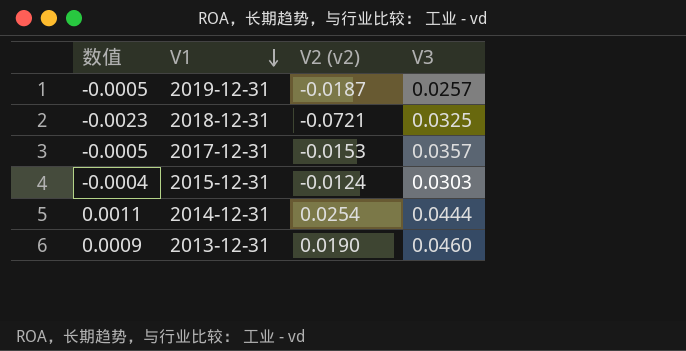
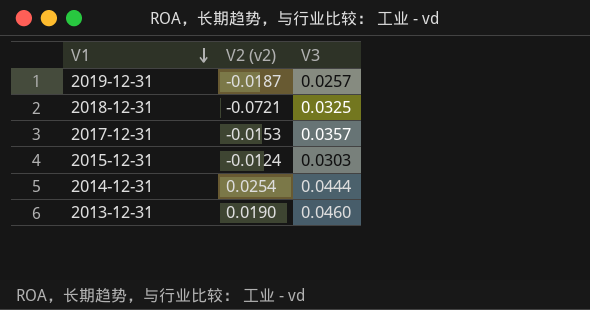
column 数值 | formula: [V2 (v2)] * [V3] -> none

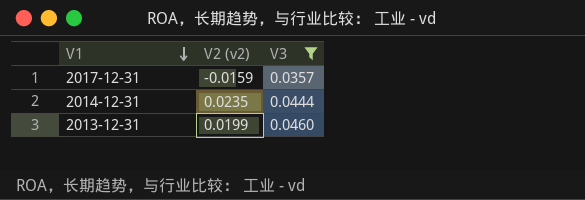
filter: none -> V3 >= 0.0357
2017-12-31 | V2 (v2): -0.0153 -> -0.0159
2014-12-31 | V2 (v2): 0.0254 -> 0.0235
2013-12-31 | V2 (v2): 0.0190 -> 0.0199

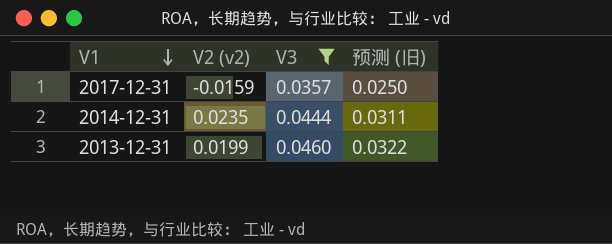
column 预测 (旧) | formula: none -> [V3] * 0.7

